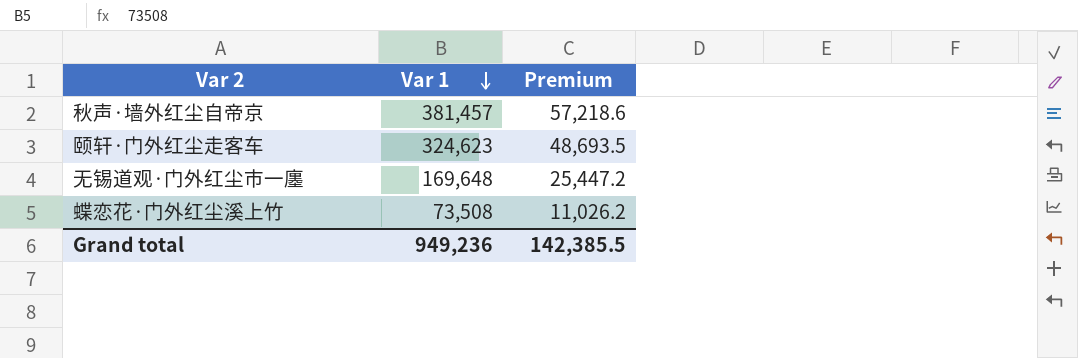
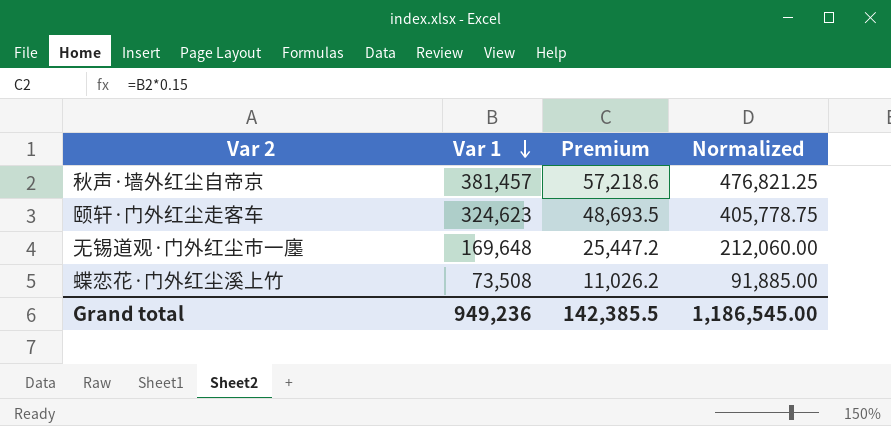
column Normalized | formula: none -> [Var 1] * 1.25

